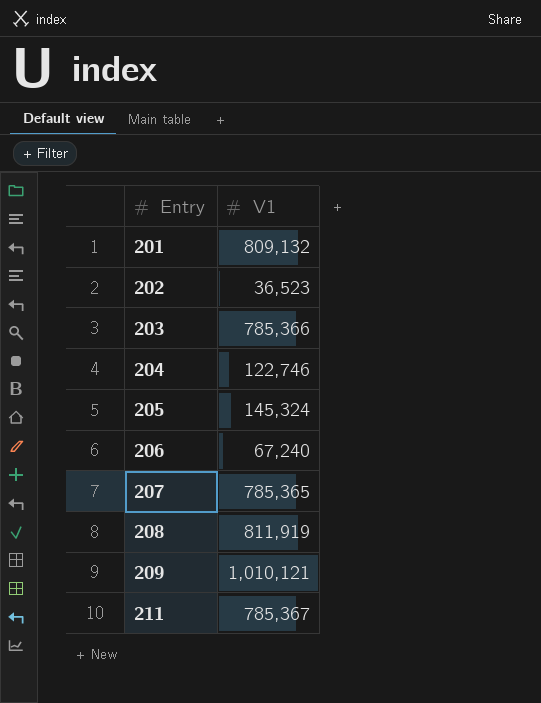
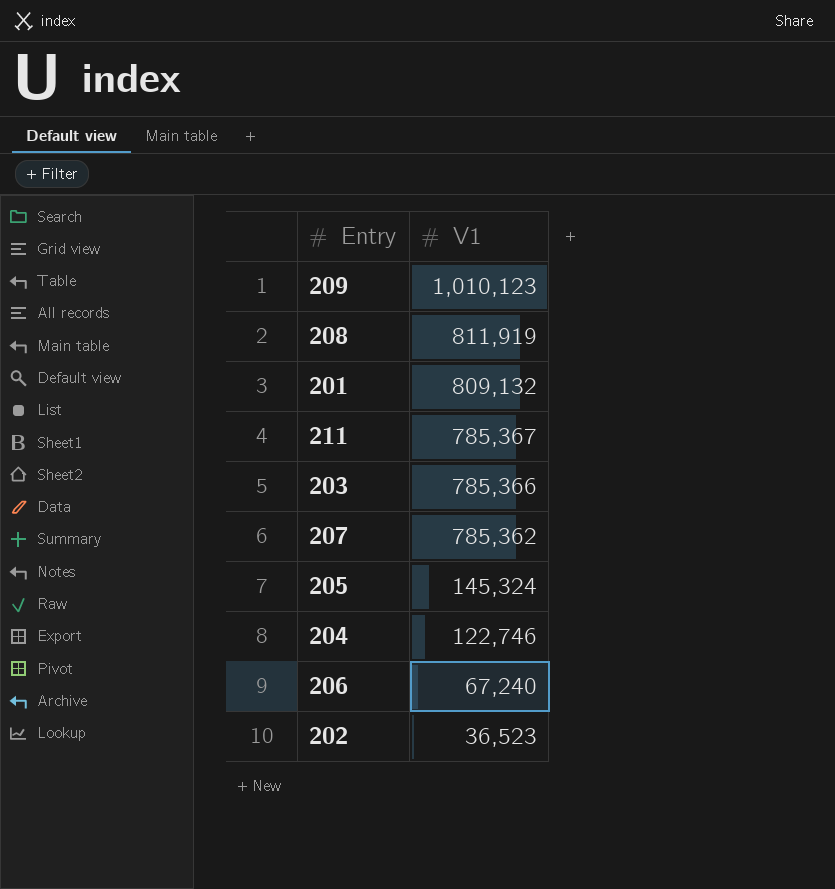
row order: Entry ascending -> V1 descending
209 | V1: 1,010,121 -> 1,010,123
207 | V1: 785,365 -> 785,362

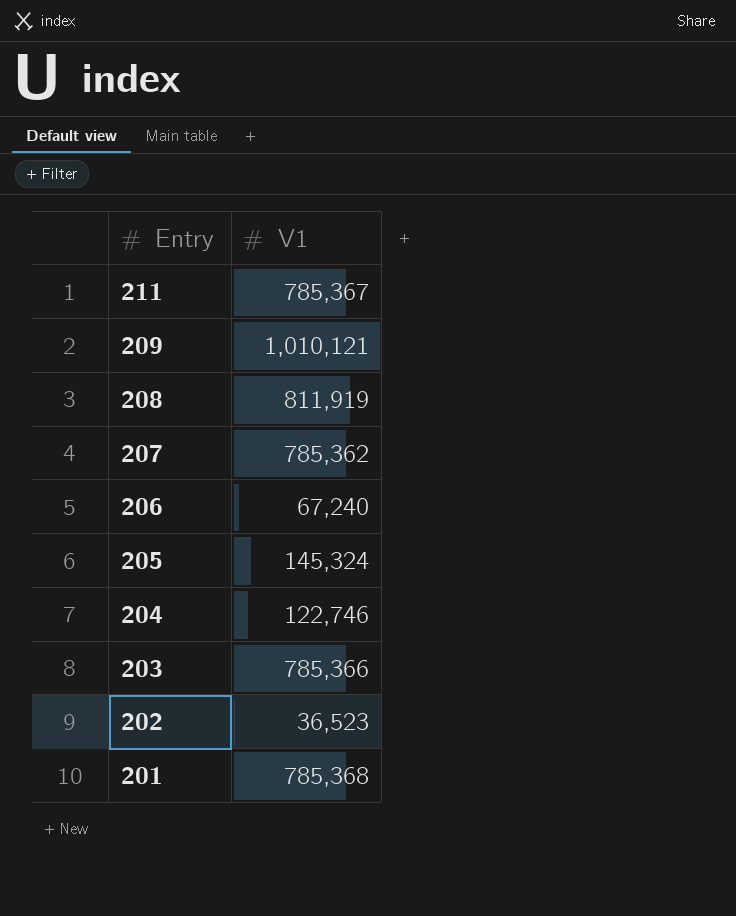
row order: V1 descending -> Entry descending
209 | V1: 1,010,123 -> 1,010,121
201 | V1: 809,132 -> 785,368

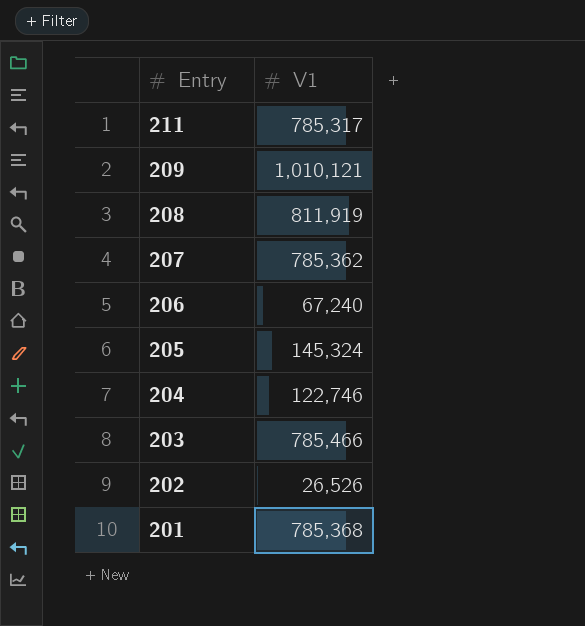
211 | V1: 785,367 -> 785,317
203 | V1: 785,366 -> 785,466
202 | V1: 36,523 -> 26,526

